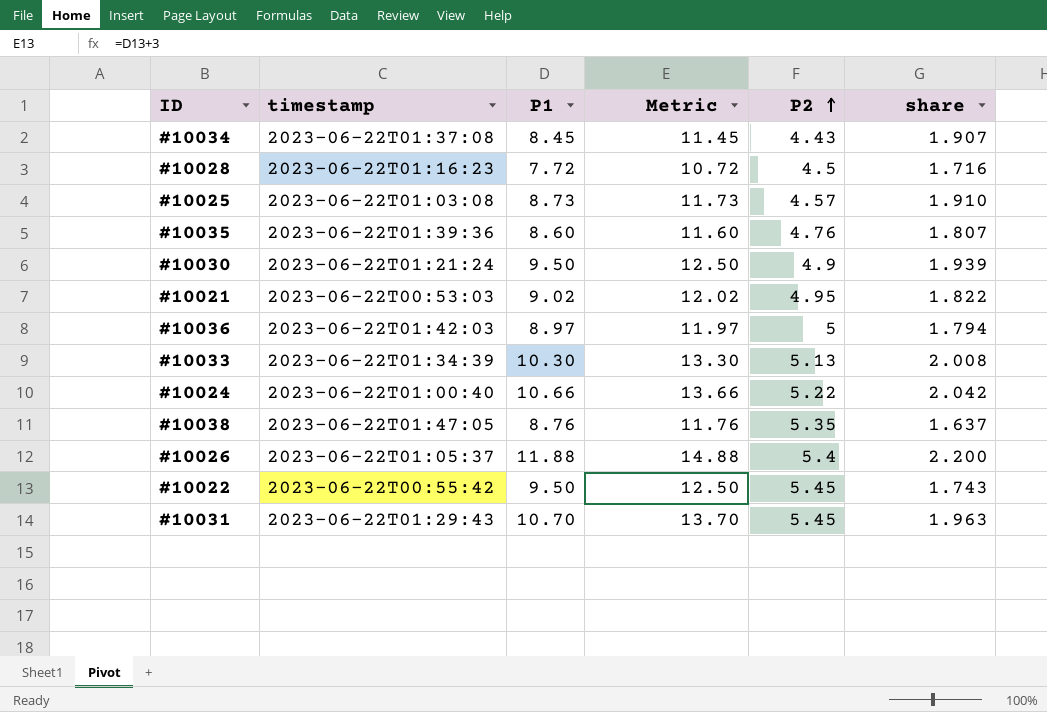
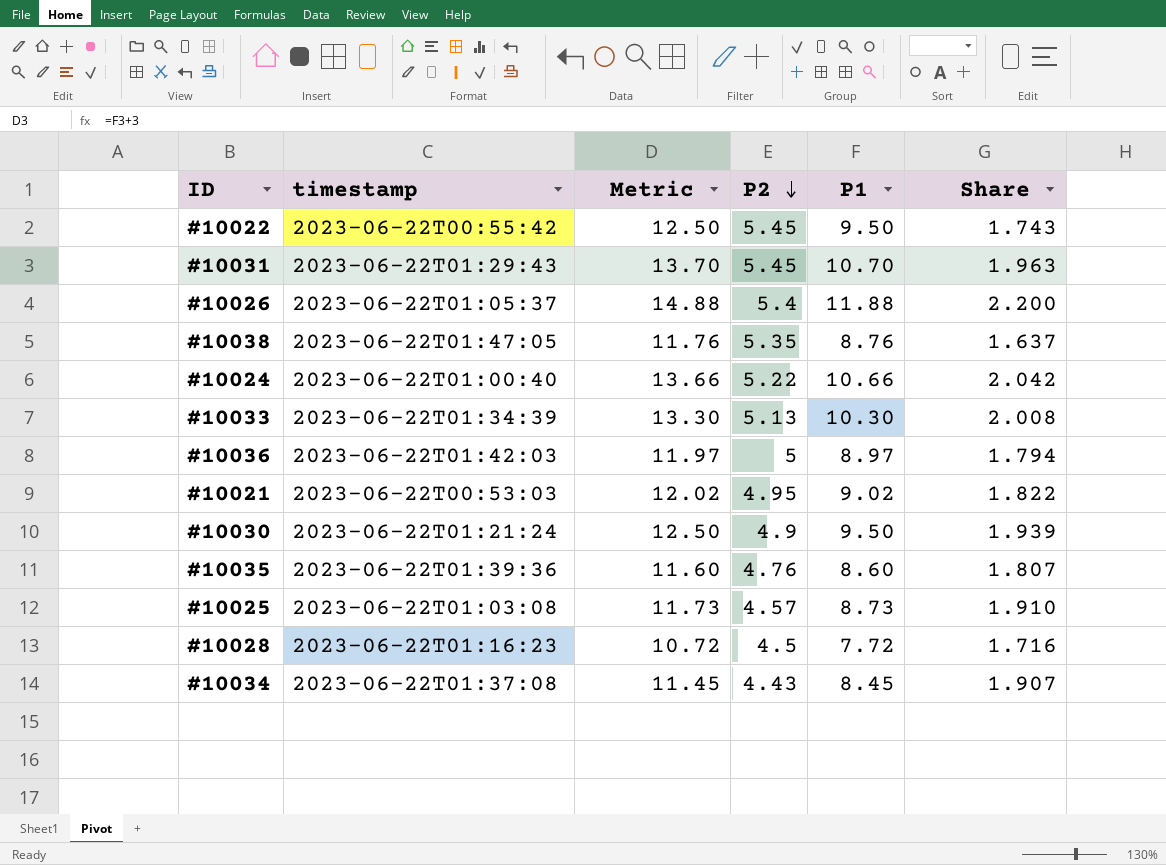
row order: P2 ascending -> P2 descending
column P1 | position: 3 -> 5
column name: share -> Share

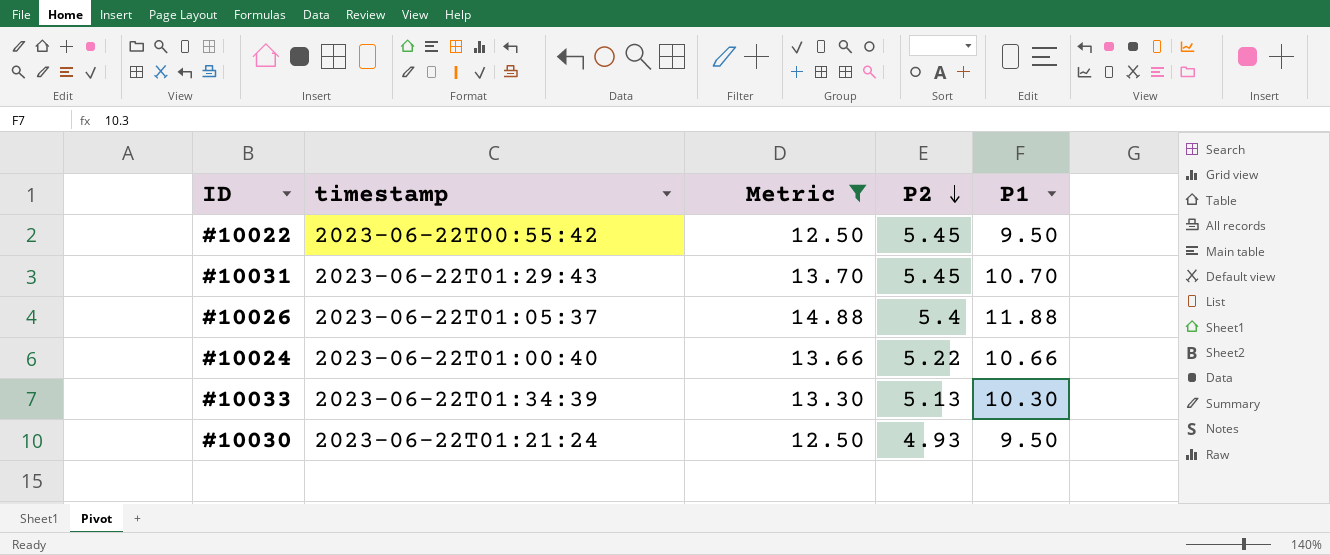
filter: none -> Metric >= 12.50
column Share | formula: [P1] / [P2] -> none
#10030 | P2: 4.9 -> 4.93

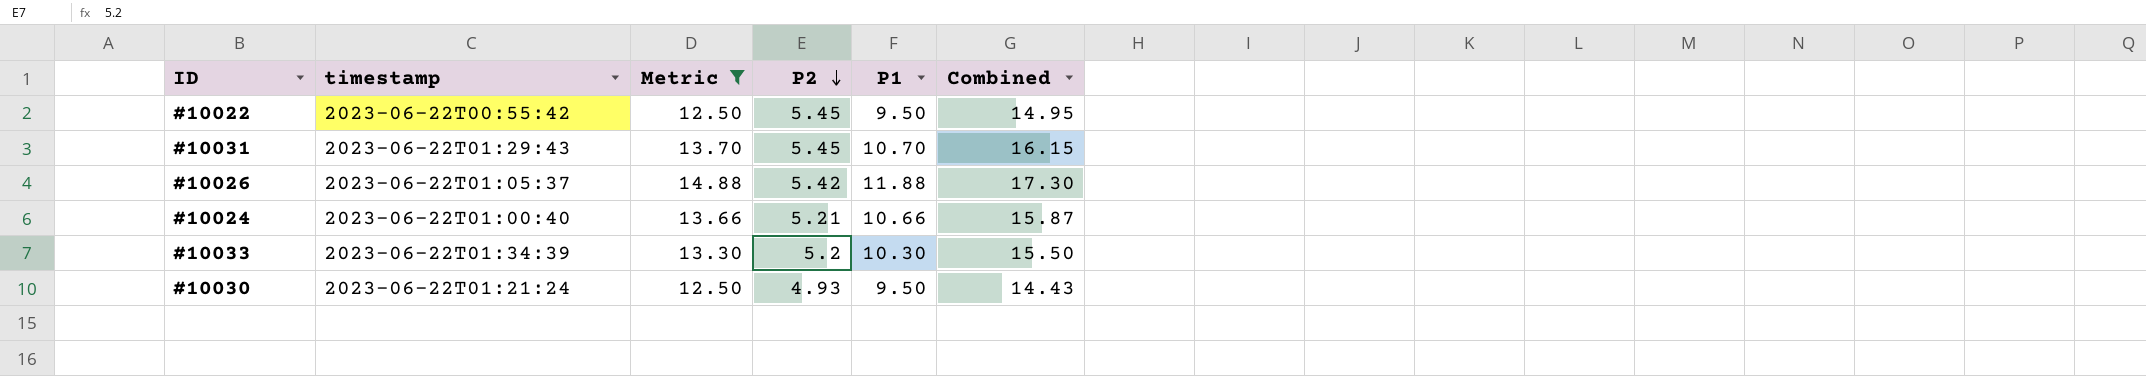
column Combined | formula: none -> [P2] + [P1]
#10026 | P2: 5.4 -> 5.42
#10024 | P2: 5.22 -> 5.21
#10033 | P2: 5.13 -> 5.2

